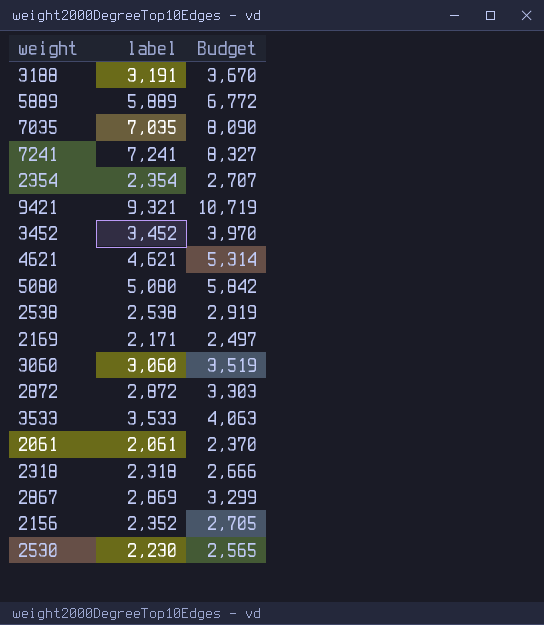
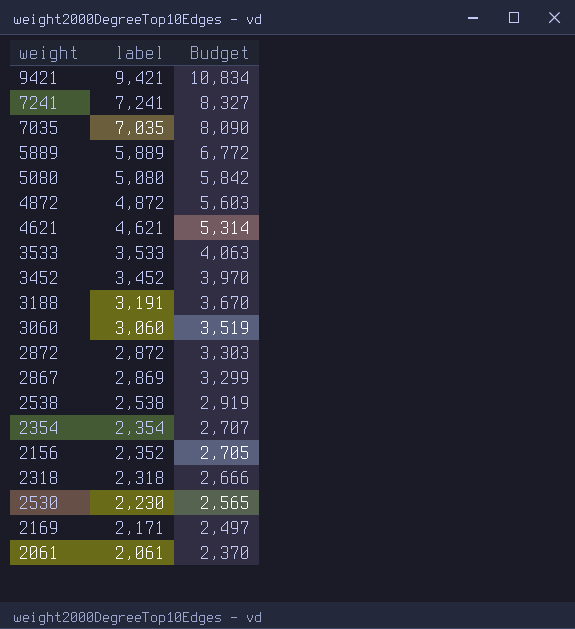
row order: none -> label descending
9421 | label: 9,321 -> 9,421
9421 | Budget: 10,719 -> 10,834
row 4872: none -> 4,872 | 5,603

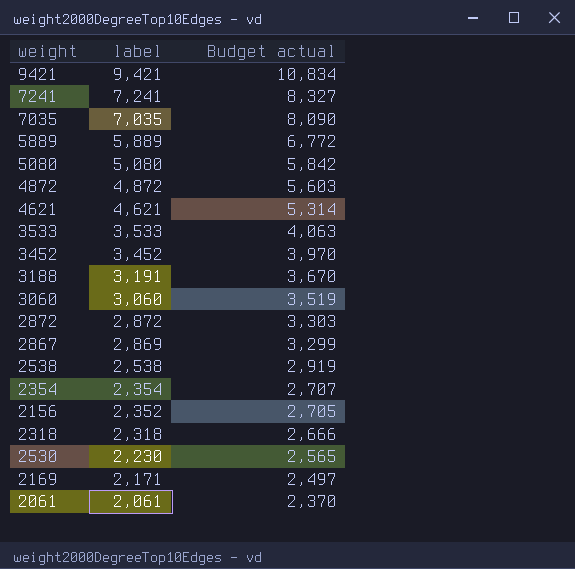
column name: Budget -> Budget actual

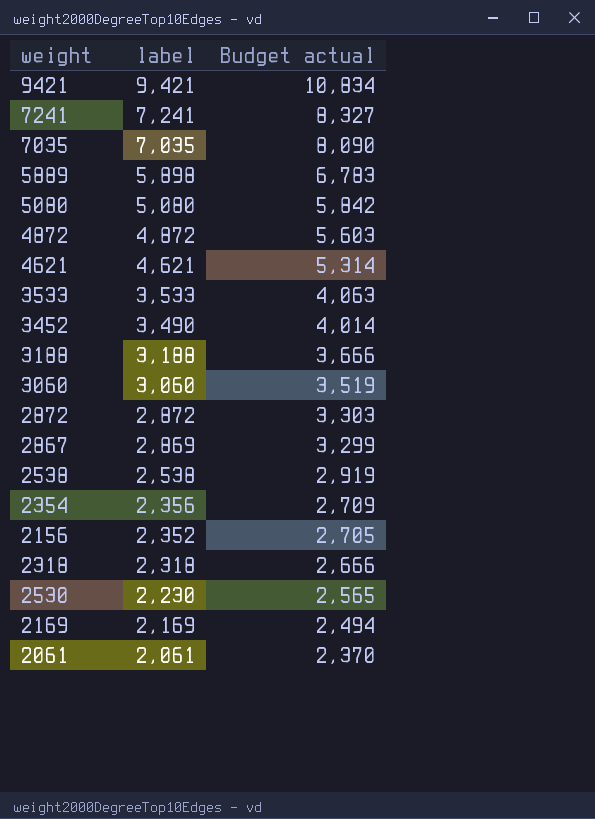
5889 | label: 5,889 -> 5,898
5889 | Budget actual: 6,772 -> 6,783
3452 | label: 3,452 -> 3,490
3452 | Budget actual: 3,970 -> 4,014
3188 | label: 3,191 -> 3,188
3188 | Budget actual: 3,670 -> 3,666
2354 | label: 2,354 -> 2,356
2354 | Budget actual: 2,707 -> 2,709
2169 | label: 2,171 -> 2,169
2169 | Budget actual: 2,497 -> 2,494

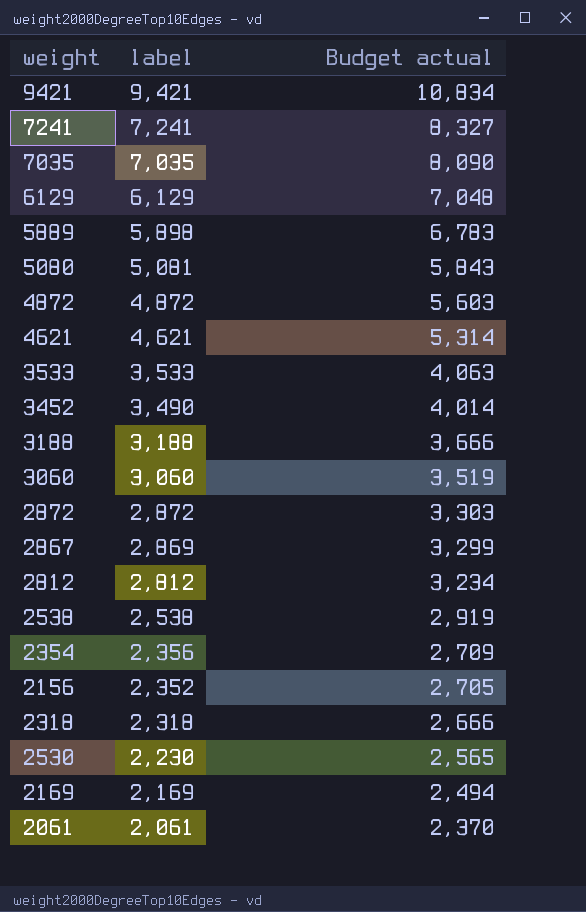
row 6129: none -> 6,129 | 7,048
5080 | label: 5,080 -> 5,081
5080 | Budget actual: 5,842 -> 5,843
row 2812: none -> 2,812 | 3,234

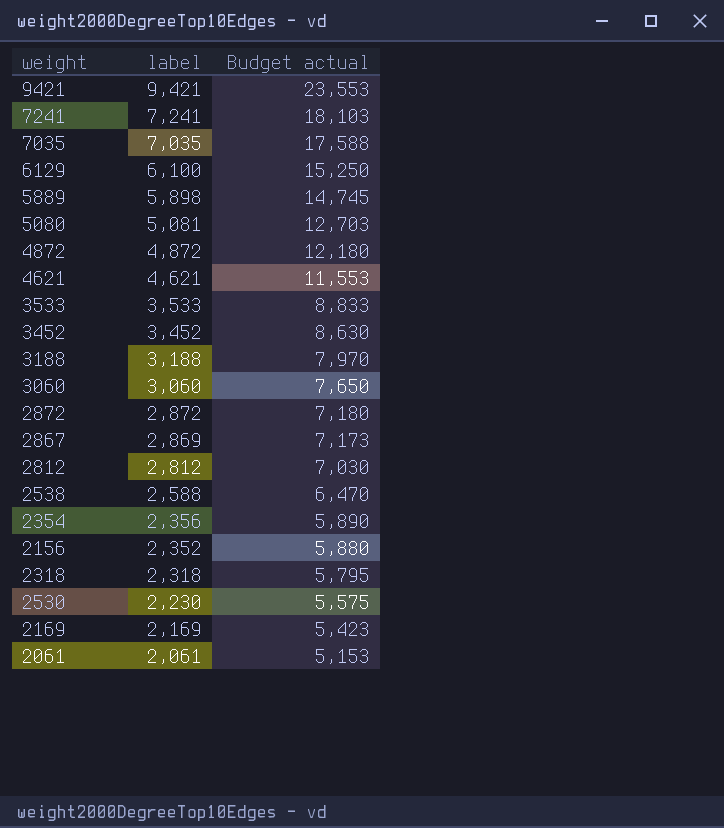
column Budget actual | formula: [label] * 1.15 -> [label] * 2.5
6129 | label: 6,129 -> 6,100
3452 | label: 3,490 -> 3,452
2538 | label: 2,538 -> 2,588

